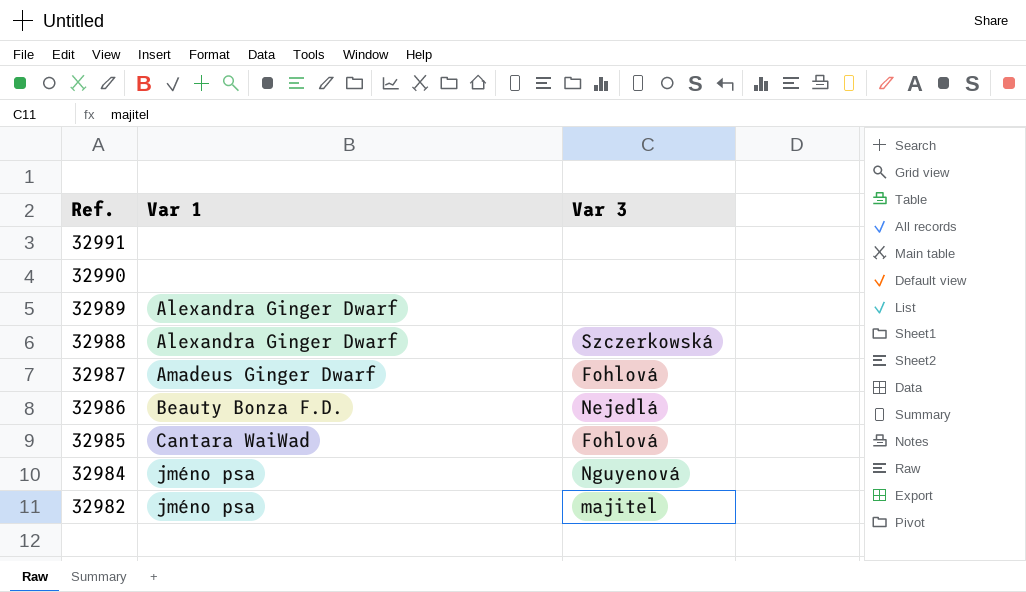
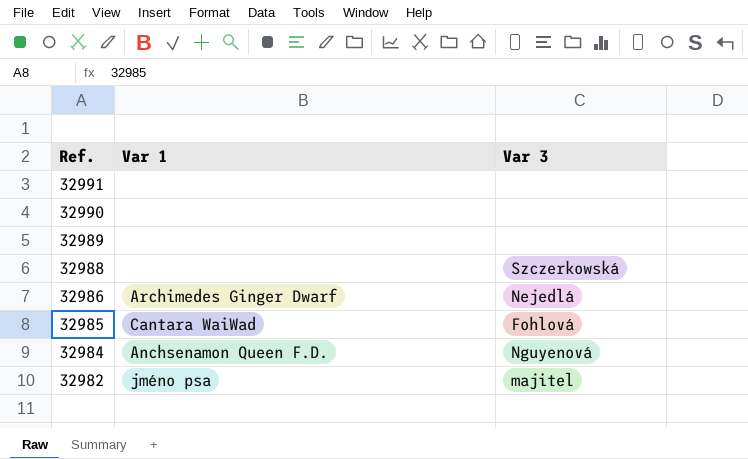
row 32987: Amadeus Ginger Dwarf | Fohlová -> none
32989 | Var 1: Alexandra Ginger Dwarf -> none
32988 | Var 1: Alexandra Ginger Dwarf -> none
32986 | Var 1: Beauty Bonza F.D. -> Archimedes Ginger Dwarf
32984 | Var 1: jméno psa -> Anchsenamon Queen F.D.

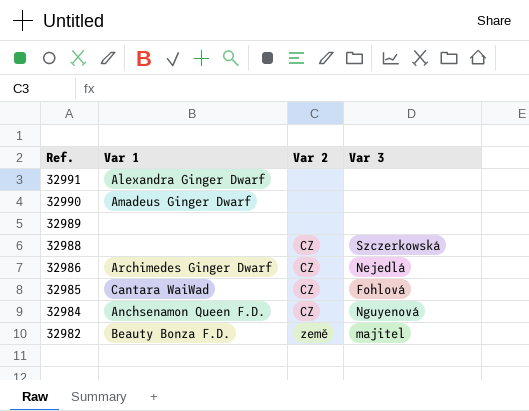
column Var 2 | position: none -> 3
32991 | Var 1: none -> Alexandra Ginger Dwarf
32990 | Var 1: none -> Amadeus Ginger Dwarf
32982 | Var 1: jméno psa -> Beauty Bonza F.D.

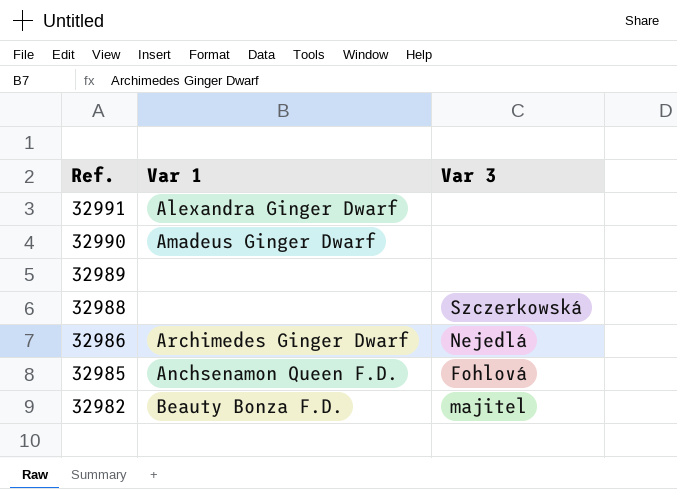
column Var 2 | position: 3 -> none
row 32984: Anchsenamon Queen F.D. | CZ | Nguyenová -> none
32985 | Var 1: Cantara WaiWad -> Anchsenamon Queen F.D.

